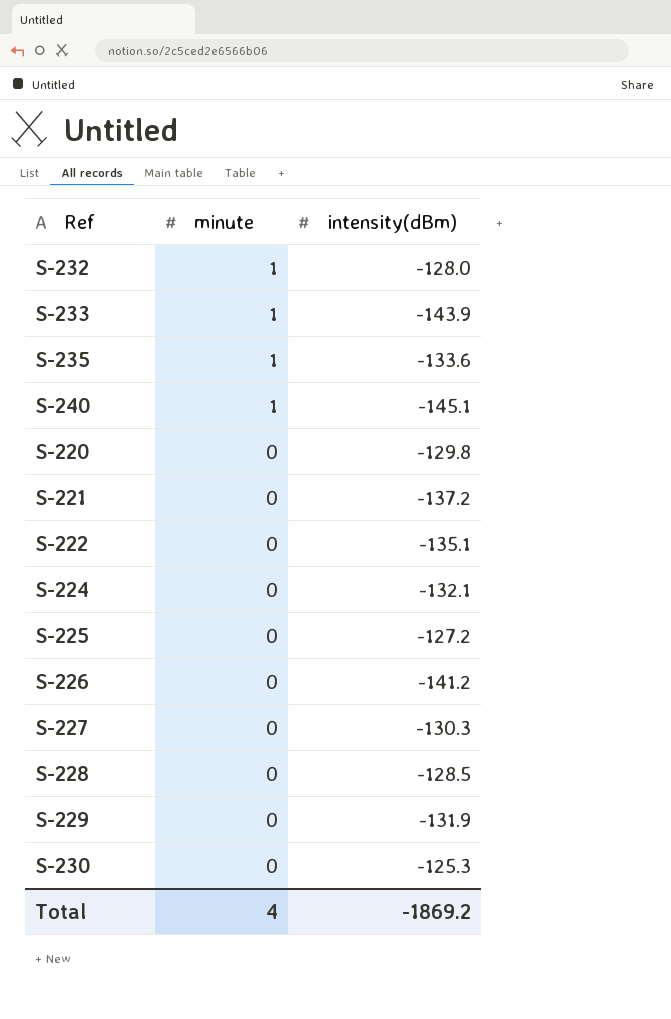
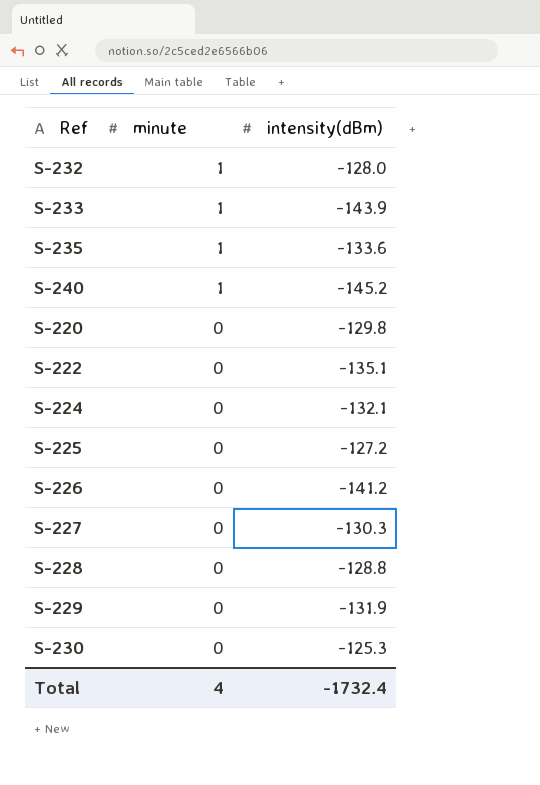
row S-221: 0 | -137.2 -> none
S-240 | intensity(dBm): -145.1 -> -145.2
S-228 | intensity(dBm): -128.5 -> -128.8
Total | intensity(dBm): -1869.2 -> -1732.4

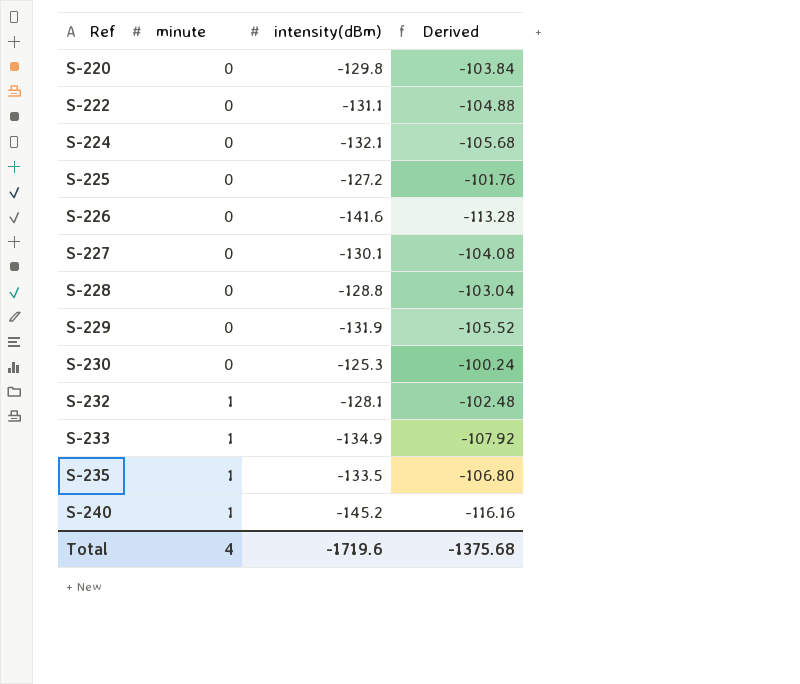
row order: minute descending -> Ref ascending
column Derived | formula: none -> [intensity(dBm)] * 0.8
S-222 | intensity(dBm): -135.1 -> -131.1
S-226 | intensity(dBm): -141.2 -> -141.6
S-227 | intensity(dBm): -130.3 -> -130.1
S-232 | intensity(dBm): -128.0 -> -128.1
S-233 | intensity(dBm): -143.9 -> -134.9
S-235 | intensity(dBm): -133.6 -> -133.5
Total | intensity(dBm): -1732.4 -> -1719.6

